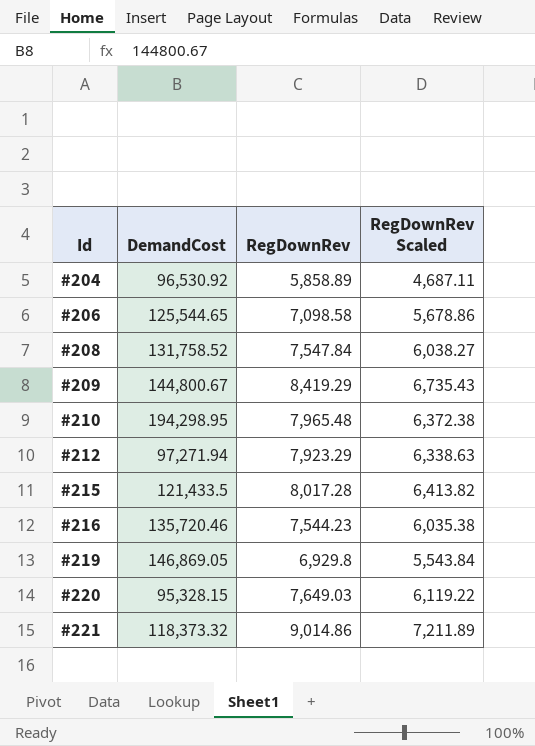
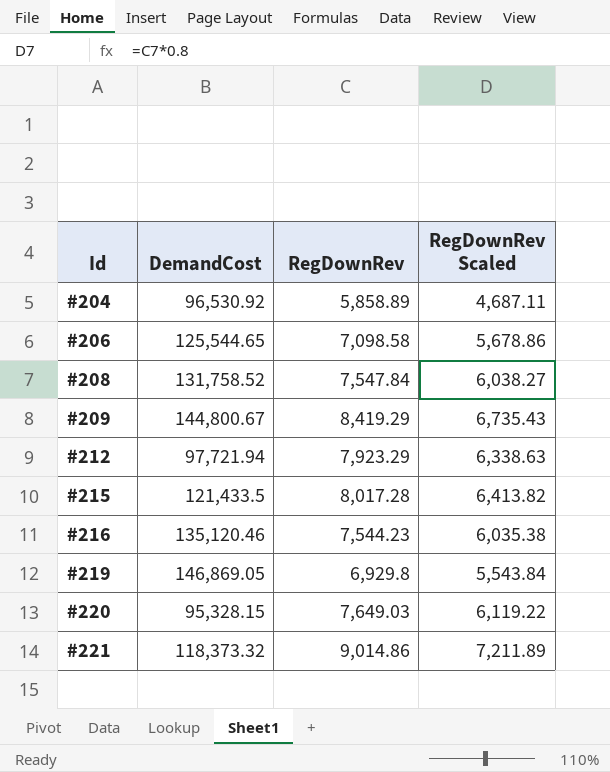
row #210: 194,298.95 | 7,965.48 | 6,372.38 -> none
#212 | DemandCost: 97,271.94 -> 97,721.94
#216 | DemandCost: 135,720.46 -> 135,120.46

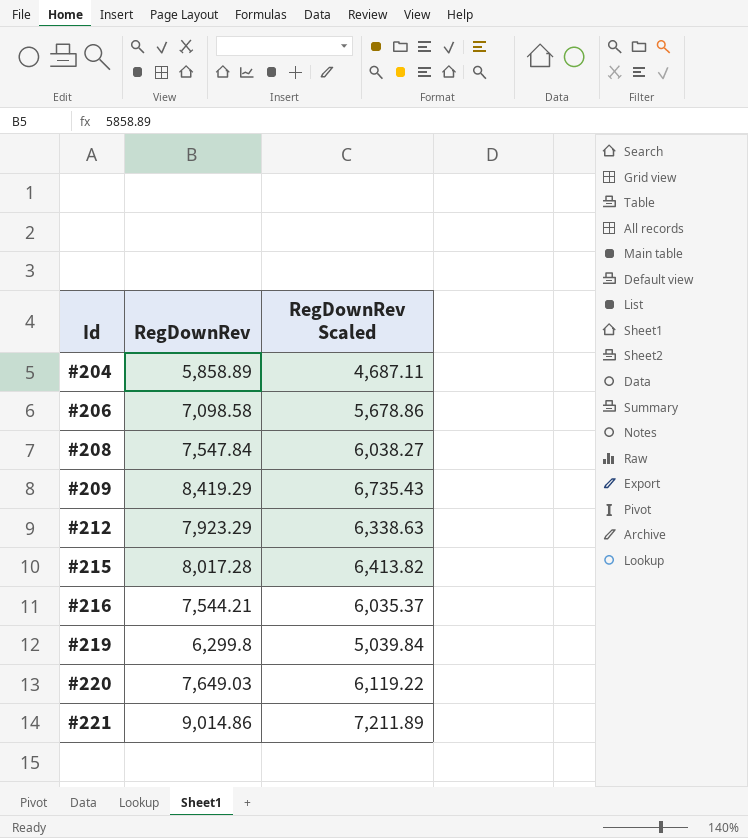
column DemandCost | position: 2 -> none
#216 | RegDownRev: 7,544.23 -> 7,544.21
#216 | RegDownRev Scaled: 6,035.38 -> 6,035.37
#219 | RegDownRev: 6,929.8 -> 6,299.8
#219 | RegDownRev Scaled: 5,543.84 -> 5,039.84

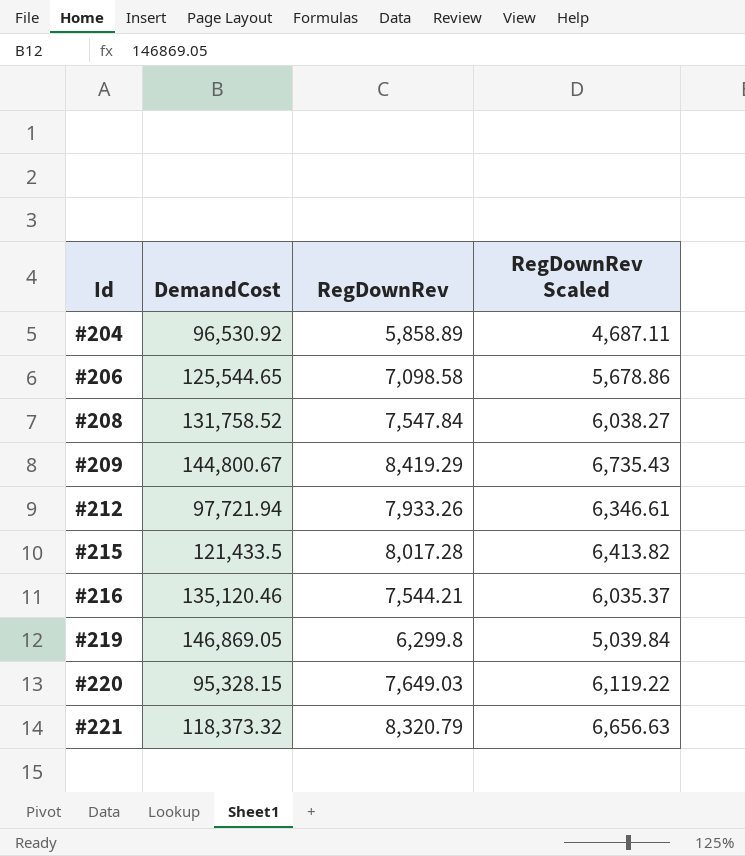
column DemandCost | position: none -> 2
#212 | RegDownRev: 7,923.29 -> 7,933.26
#212 | RegDownRev Scaled: 6,338.63 -> 6,346.61
#221 | RegDownRev: 9,014.86 -> 8,320.79
#221 | RegDownRev Scaled: 7,211.89 -> 6,656.63

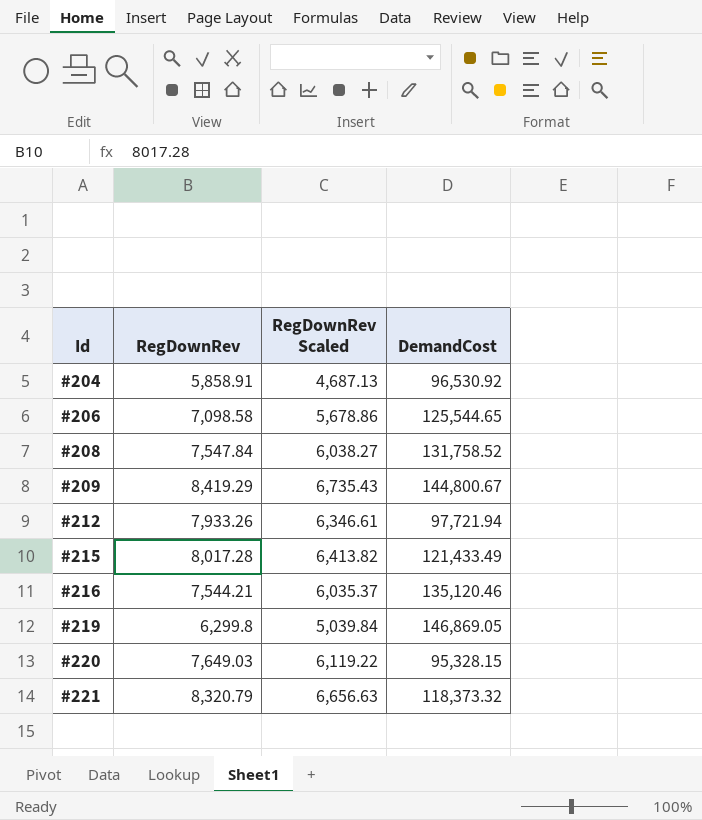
column DemandCost | position: 2 -> 4
#204 | RegDownRev: 5,858.89 -> 5,858.91
#204 | RegDownRev Scaled: 4,687.11 -> 4,687.13
#215 | DemandCost: 121,433.5 -> 121,433.49

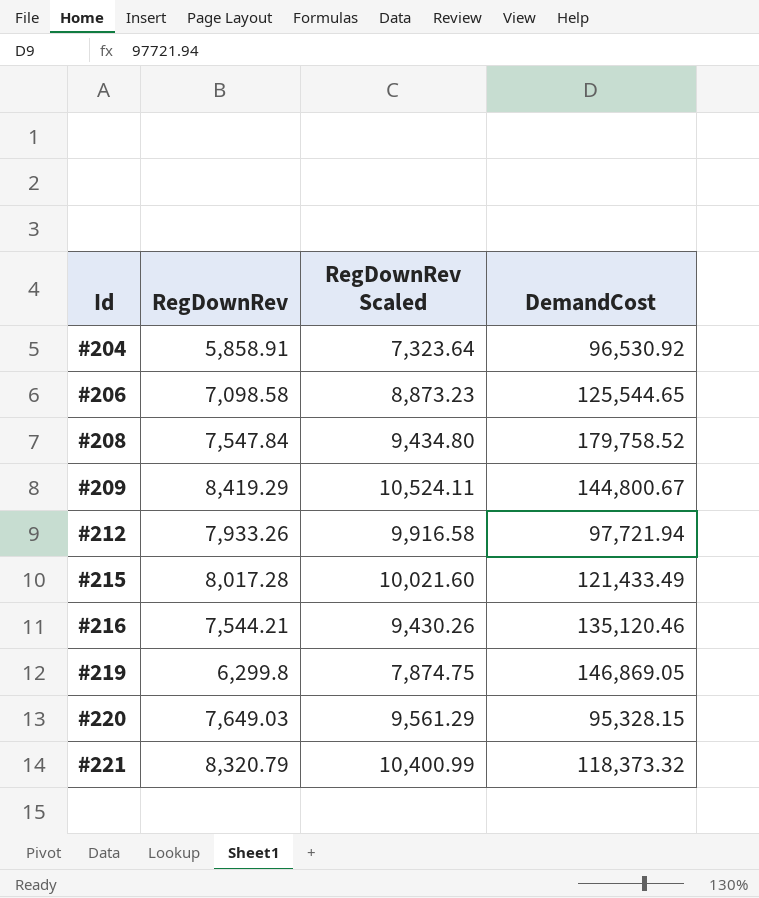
column RegDownRev Scaled | formula: [RegDownRev] * 0.8 -> [RegDownRev] * 1.25
#208 | DemandCost: 131,758.52 -> 179,758.52

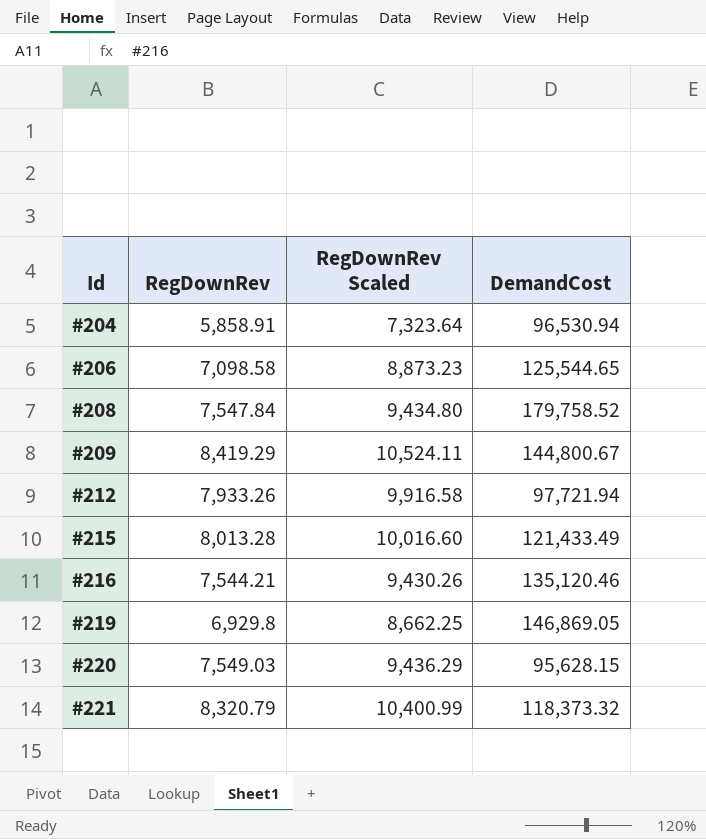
#204 | DemandCost: 96,530.92 -> 96,530.94
#215 | RegDownRev: 8,017.28 -> 8,013.28
#215 | RegDownRev Scaled: 10,021.60 -> 10,016.60
#219 | RegDownRev: 6,299.8 -> 6,929.8
#219 | RegDownRev Scaled: 7,874.75 -> 8,662.25
#220 | RegDownRev: 7,649.03 -> 7,549.03
#220 | RegDownRev Scaled: 9,561.29 -> 9,436.29
#220 | DemandCost: 95,328.15 -> 95,628.15

